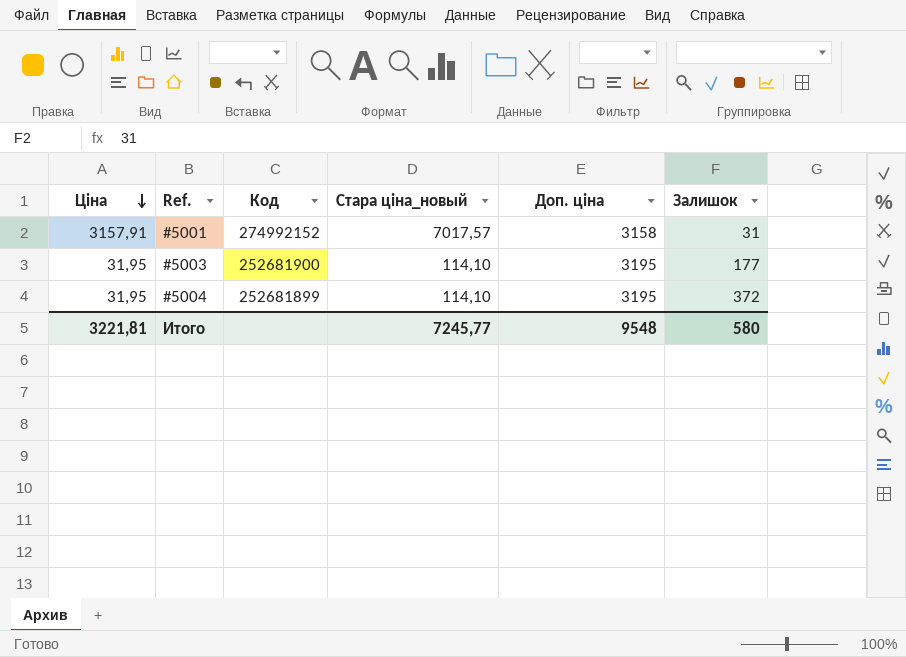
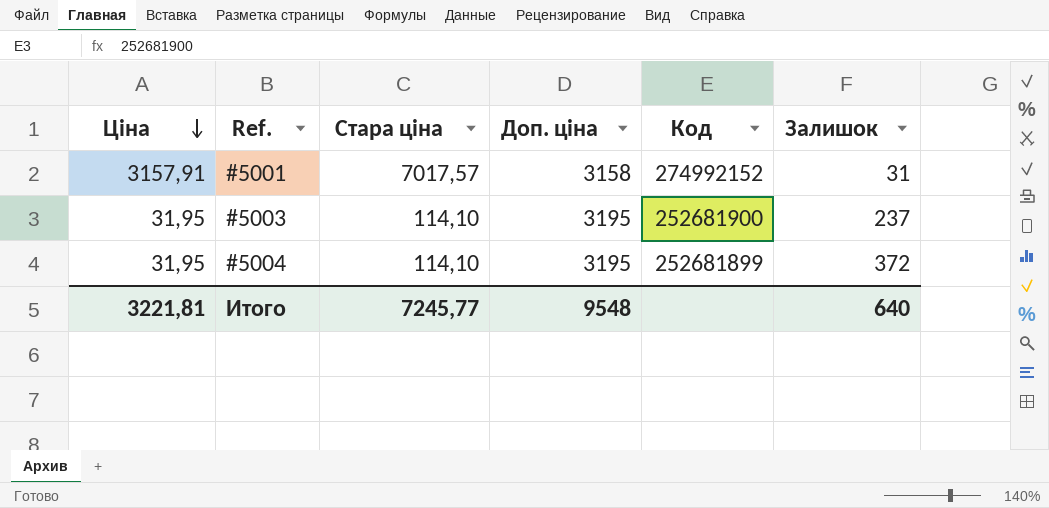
column name: Стара ціна_новый -> Стара ціна
column Код | position: 3 -> 5
#5003 | Залишок: 177 -> 237
Итого | Залишок: 580 -> 640

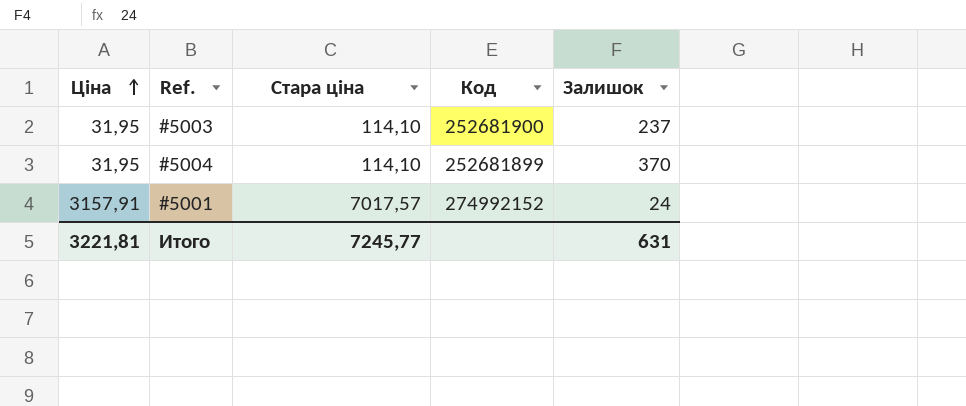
row order: Ціна descending -> Ціна ascending
column Доп. ціна | position: 4 -> none
#5004 | Залишок: 372 -> 370
#5001 | Залишок: 31 -> 24
Итого | Залишок: 640 -> 631

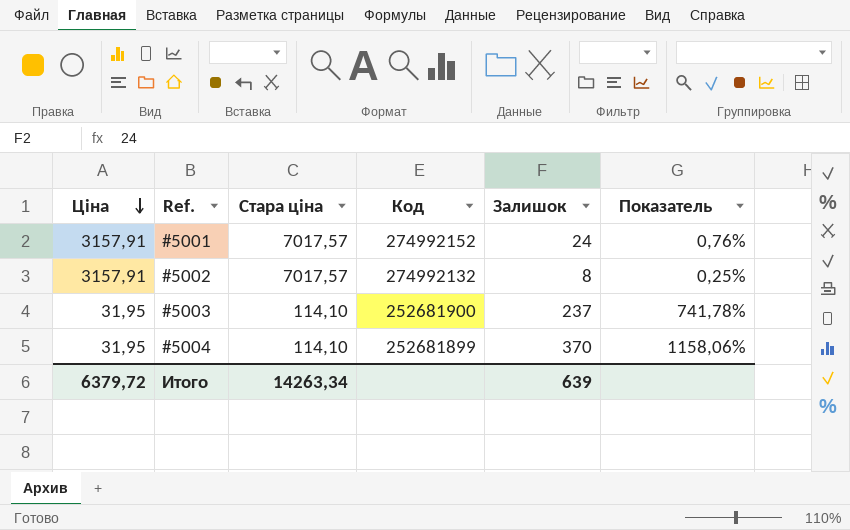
row order: Ціна ascending -> Ціна descending
column Показатель | formula: none -> [Залишок] / [Ціна]
row #5002: none -> 3157,91 | 7017,57 | 274992132 | 8 | 0,25%
Итого | Ціна: 3221,81 -> 6379,72
Итого | Стара ціна: 7245,77 -> 14263,34
Итого | Залишок: 631 -> 639

